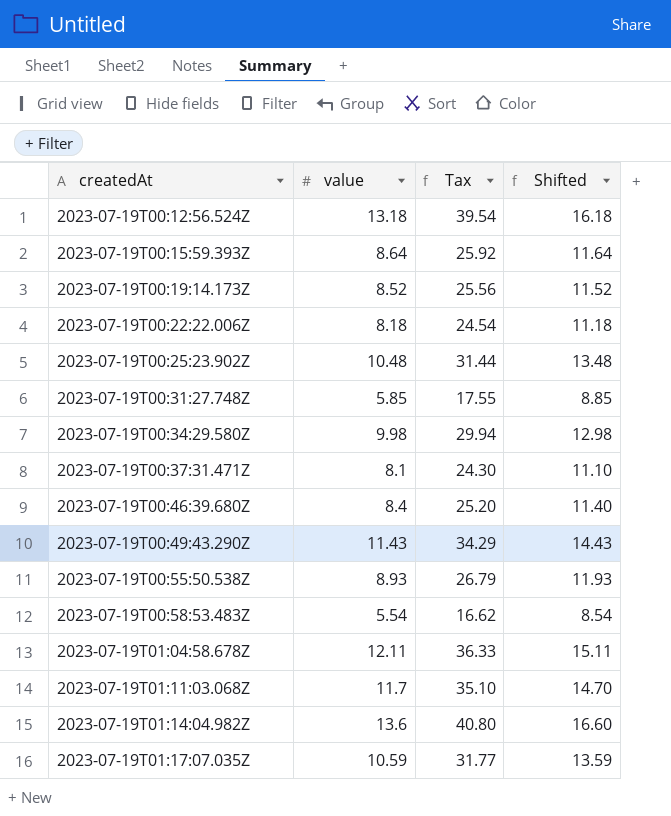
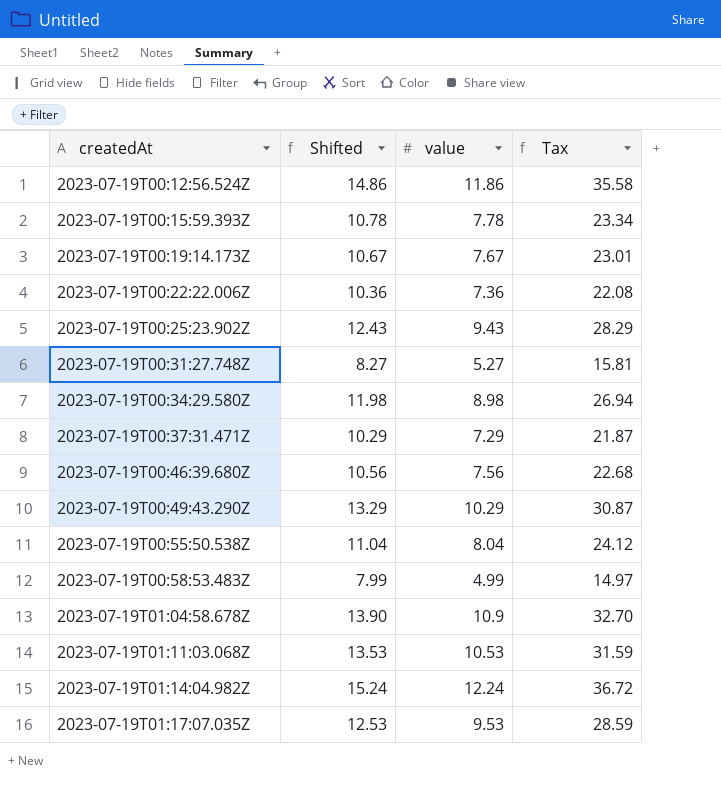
column Shifted | position: 4 -> 2
2023-07-19T00:12:56.524Z | Shifted: 16.18 -> 14.86
2023-07-19T00:12:56.524Z | value: 13.18 -> 11.86
2023-07-19T00:12:56.524Z | Tax: 39.54 -> 35.58
2023-07-19T00:15:59.393Z | Shifted: 11.64 -> 10.78
2023-07-19T00:15:59.393Z | value: 8.64 -> 7.78
2023-07-19T00:15:59.393Z | Tax: 25.92 -> 23.34
2023-07-19T00:19:14.173Z | Shifted: 11.52 -> 10.67
2023-07-19T00:19:14.173Z | value: 8.52 -> 7.67
2023-07-19T00:19:14.173Z | Tax: 25.56 -> 23.01
2023-07-19T00:22:22.006Z | Shifted: 11.18 -> 10.36
2023-07-19T00:22:22.006Z | value: 8.18 -> 7.36
2023-07-19T00:22:22.006Z | Tax: 24.54 -> 22.08
2023-07-19T00:25:23.902Z | Shifted: 13.48 -> 12.43
2023-07-19T00:25:23.902Z | value: 10.48 -> 9.43
2023-07-19T00:25:23.902Z | Tax: 31.44 -> 28.29
2023-07-19T00:31:27.748Z | Shifted: 8.85 -> 8.27
2023-07-19T00:31:27.748Z | value: 5.85 -> 5.27
2023-07-19T00:31:27.748Z | Tax: 17.55 -> 15.81
2023-07-19T00:34:29.580Z | Shifted: 12.98 -> 11.98
2023-07-19T00:34:29.580Z | value: 9.98 -> 8.98
2023-07-19T00:34:29.580Z | Tax: 29.94 -> 26.94
2023-07-19T00:37:31.471Z | Shifted: 11.10 -> 10.29
2023-07-19T00:37:31.471Z | value: 8.1 -> 7.29
2023-07-19T00:37:31.471Z | Tax: 24.30 -> 21.87
2023-07-19T00:46:39.680Z | Shifted: 11.40 -> 10.56
2023-07-19T00:46:39.680Z | value: 8.4 -> 7.56
2023-07-19T00:46:39.680Z | Tax: 25.20 -> 22.68
2023-07-19T00:49:43.290Z | Shifted: 14.43 -> 13.29
2023-07-19T00:49:43.290Z | value: 11.43 -> 10.29
2023-07-19T00:49:43.290Z | Tax: 34.29 -> 30.87
2023-07-19T00:55:50.538Z | Shifted: 11.93 -> 11.04
2023-07-19T00:55:50.538Z | value: 8.93 -> 8.04
2023-07-19T00:55:50.538Z | Tax: 26.79 -> 24.12
2023-07-19T00:58:53.483Z | Shifted: 8.54 -> 7.99
2023-07-19T00:58:53.483Z | value: 5.54 -> 4.99
2023-07-19T00:58:53.483Z | Tax: 16.62 -> 14.97
2023-07-19T01:04:58.678Z | Shifted: 15.11 -> 13.90
2023-07-19T01:04:58.678Z | value: 12.11 -> 10.9
2023-07-19T01:04:58.678Z | Tax: 36.33 -> 32.70
2023-07-19T01:11:03.068Z | Shifted: 14.70 -> 13.53
2023-07-19T01:11:03.068Z | value: 11.7 -> 10.53
2023-07-19T01:11:03.068Z | Tax: 35.10 -> 31.59
2023-07-19T01:14:04.982Z | Shifted: 16.60 -> 15.24
2023-07-19T01:14:04.982Z | value: 13.6 -> 12.24
2023-07-19T01:14:04.982Z | Tax: 40.80 -> 36.72
2023-07-19T01:17:07.035Z | Shifted: 13.59 -> 12.53
2023-07-19T01:17:07.035Z | value: 10.59 -> 9.53
2023-07-19T01:17:07.035Z | Tax: 31.77 -> 28.59

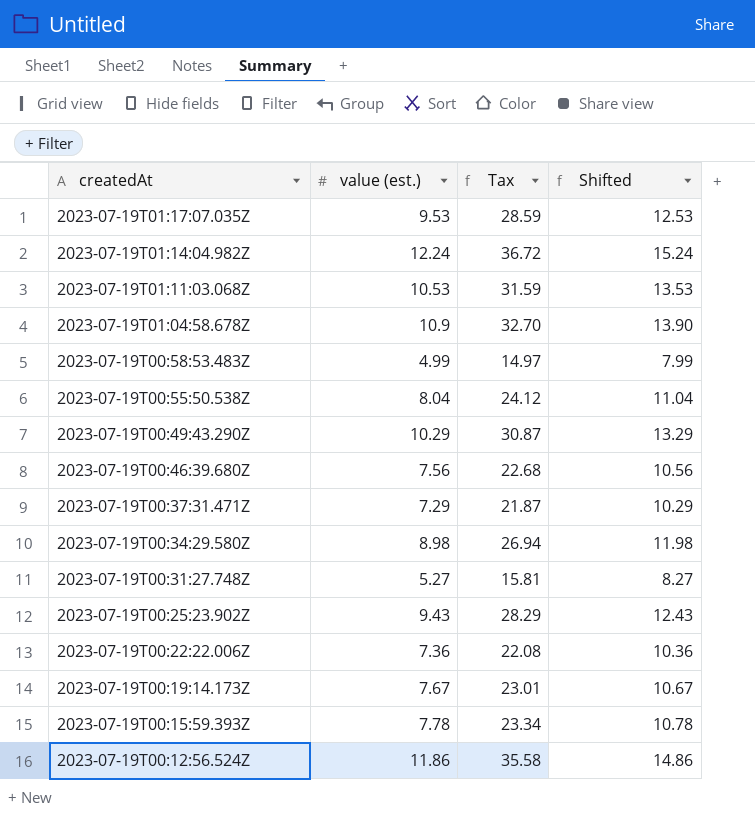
row order: createdAt ascending -> createdAt descending
column name: value -> value (est.)
column Shifted | position: 2 -> 4

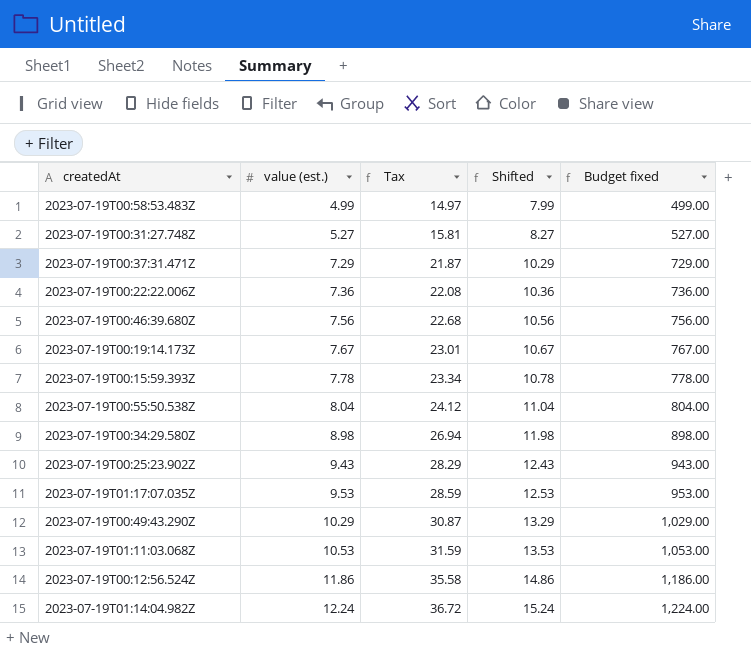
row order: createdAt descending -> value (est.) ascending
column Budget fixed | formula: none -> [value (est.)] * 100
row 2023-07-19T01:04:58.678Z: 10.9 | 32.70 | 13.90 -> none

